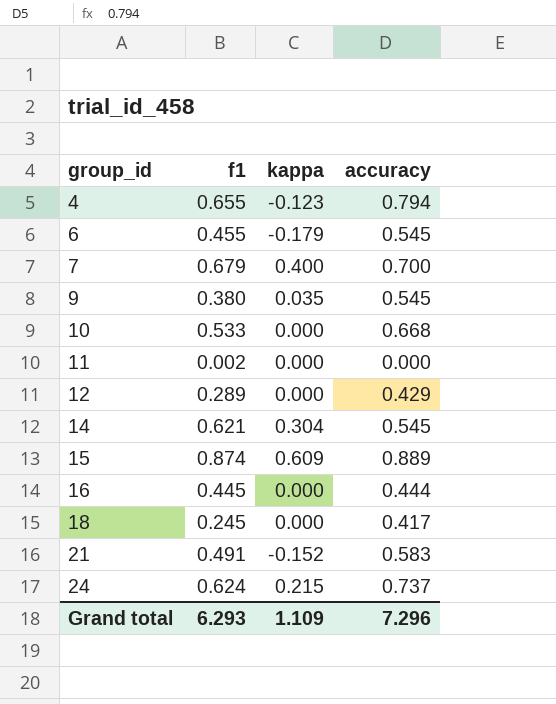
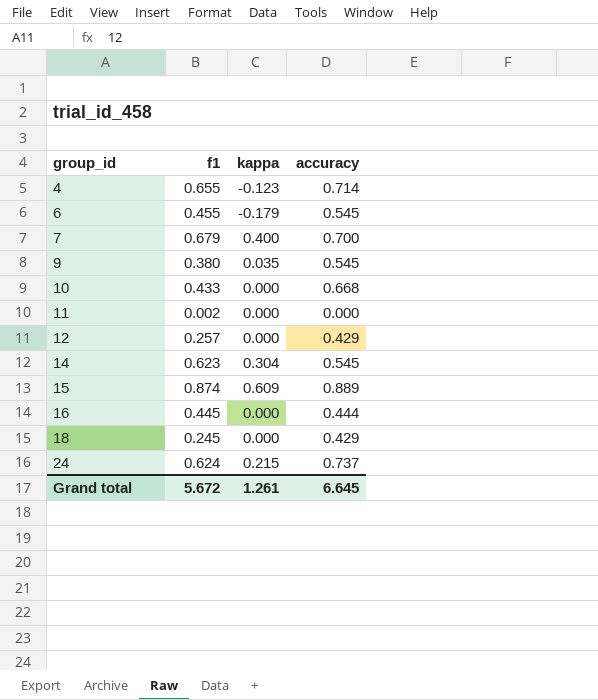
row 21: 0.491 | -0.152 | 0.583 -> none
4 | accuracy: 0.794 -> 0.714
10 | f1: 0.533 -> 0.433
12 | f1: 0.289 -> 0.257
14 | f1: 0.621 -> 0.623
18 | accuracy: 0.417 -> 0.429
Grand total | f1: 6.293 -> 5.672
Grand total | kappa: 1.109 -> 1.261
Grand total | accuracy: 7.296 -> 6.645

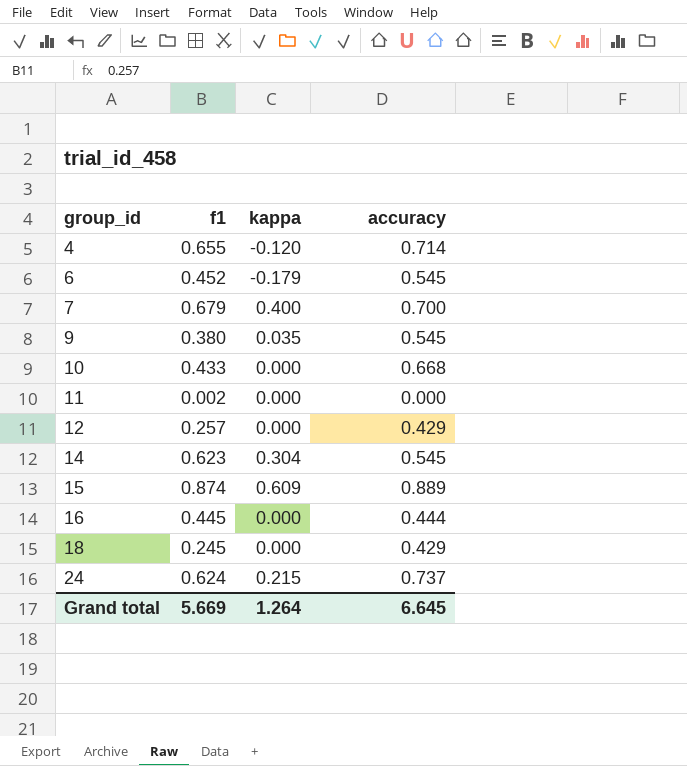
4 | kappa: -0.123 -> -0.120
6 | f1: 0.455 -> 0.452
Grand total | f1: 5.672 -> 5.669
Grand total | kappa: 1.261 -> 1.264

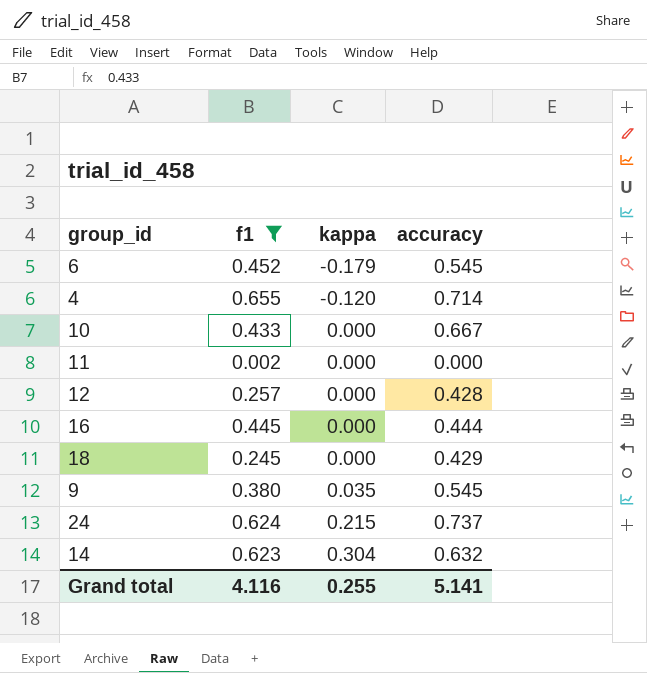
filter: none -> f1 <= 0.655
row order: group_id ascending -> kappa ascending
10 | accuracy: 0.668 -> 0.667
12 | accuracy: 0.429 -> 0.428
14 | accuracy: 0.545 -> 0.632
Grand total | f1: 5.669 -> 4.116
Grand total | kappa: 1.264 -> 0.255
Grand total | accuracy: 6.645 -> 5.141

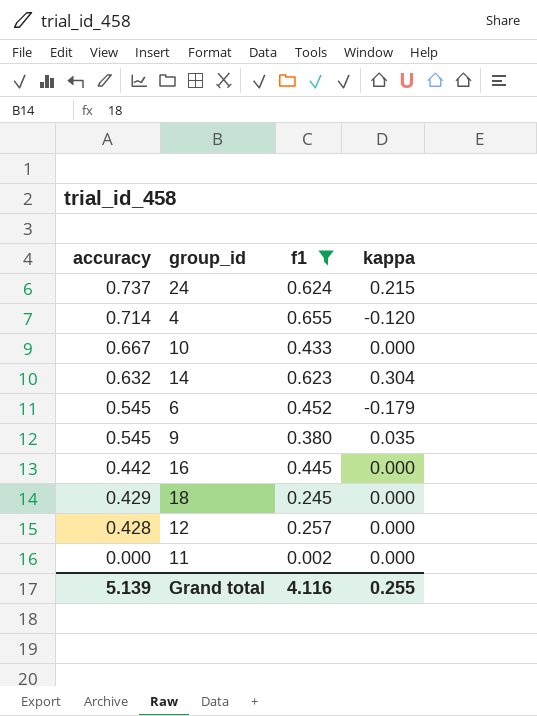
row order: kappa ascending -> accuracy descending
column accuracy | position: 4 -> 1
16 | accuracy: 0.444 -> 0.442
Grand total | accuracy: 5.141 -> 5.139

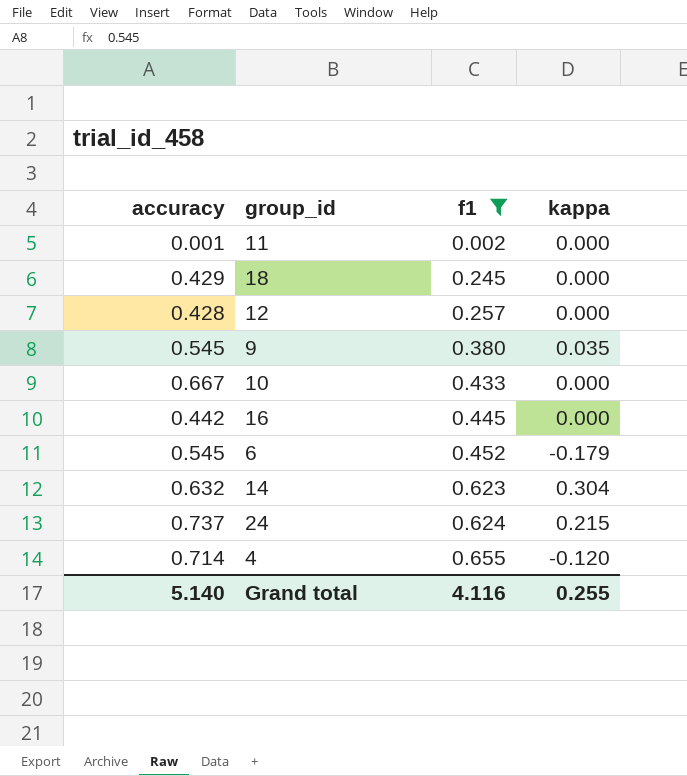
row order: accuracy descending -> f1 ascending
11 | accuracy: 0.000 -> 0.001
Grand total | accuracy: 5.139 -> 5.140

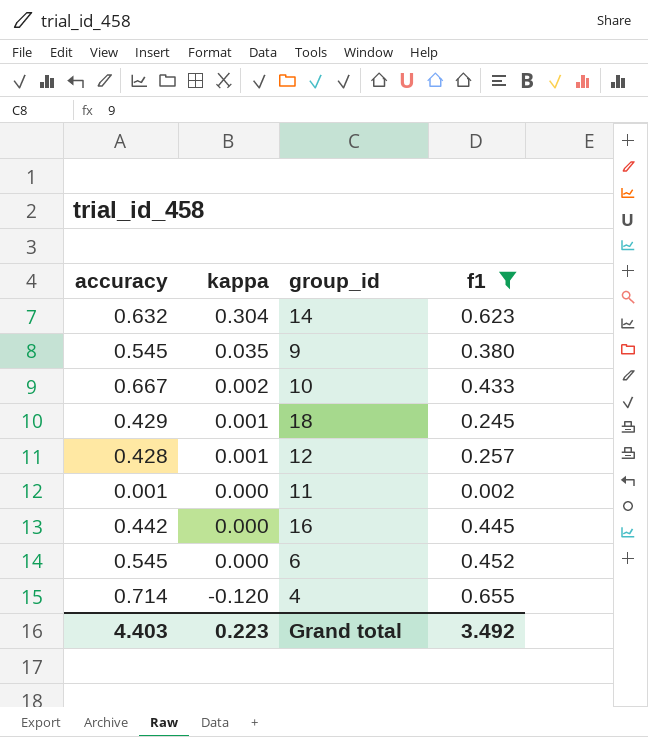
row order: f1 ascending -> kappa descending
column kappa | position: 4 -> 2
row 24: 0.737 | 0.624 | 0.215 -> none
10 | kappa: 0.000 -> 0.002
18 | kappa: 0.000 -> 0.001
12 | kappa: 0.000 -> 0.001
6 | kappa: -0.179 -> 0.000
Grand total | accuracy: 5.140 -> 4.403
Grand total | kappa: 0.255 -> 0.223
Grand total | f1: 4.116 -> 3.492

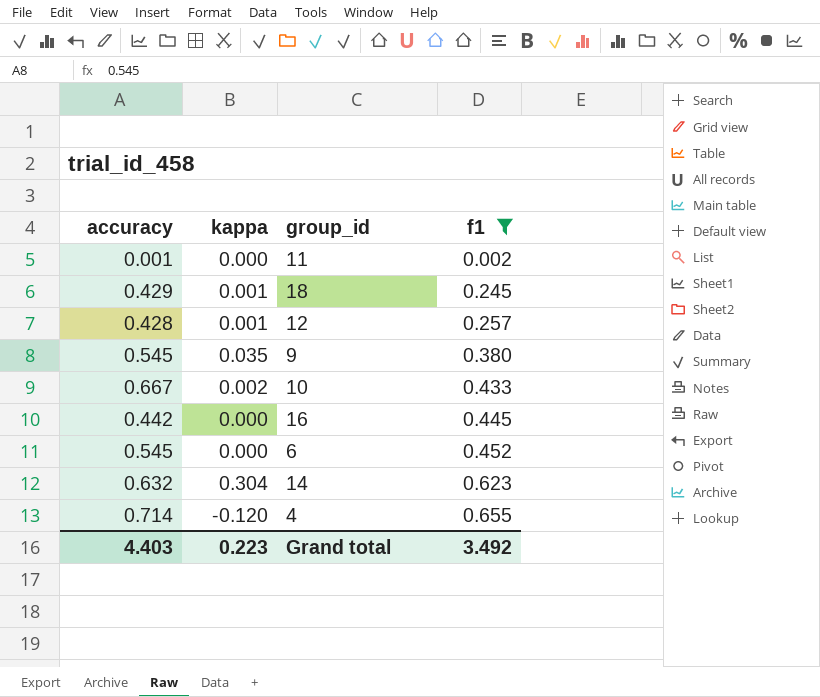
row order: kappa descending -> f1 ascending

